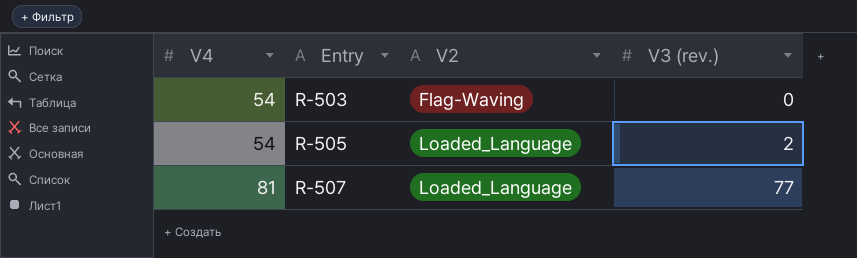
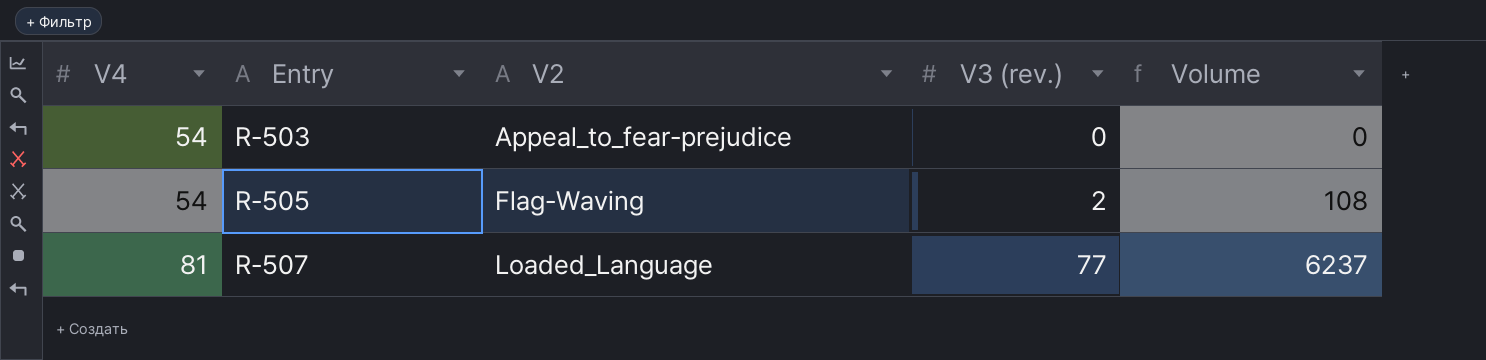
column Volume | formula: none -> [V4] * [V3 (rev.)]
R-503 | V2: Flag-Waving -> Appeal_to_fear-prejudice
R-505 | V2: Loaded_Language -> Flag-Waving

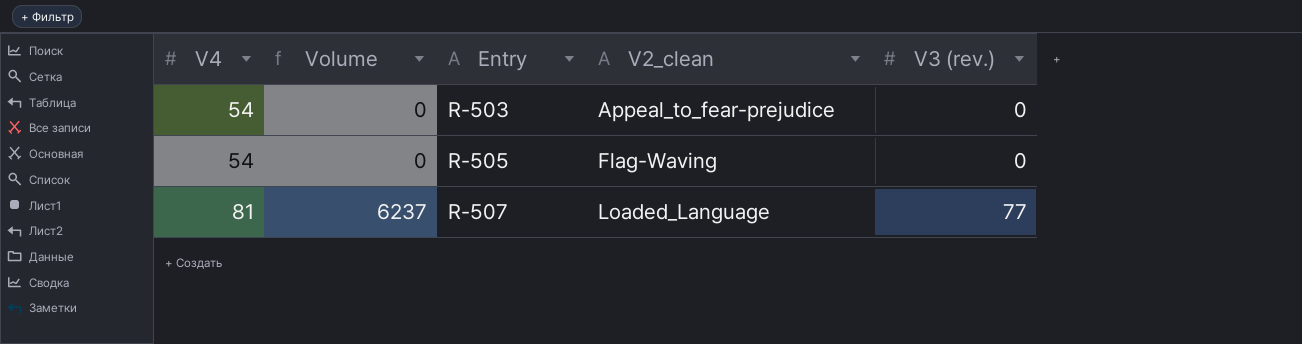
column Volume | position: 5 -> 2
column name: V2 -> V2_clean
R-505 | Volume: 108 -> 0
R-505 | V3 (rev.): 2 -> 0

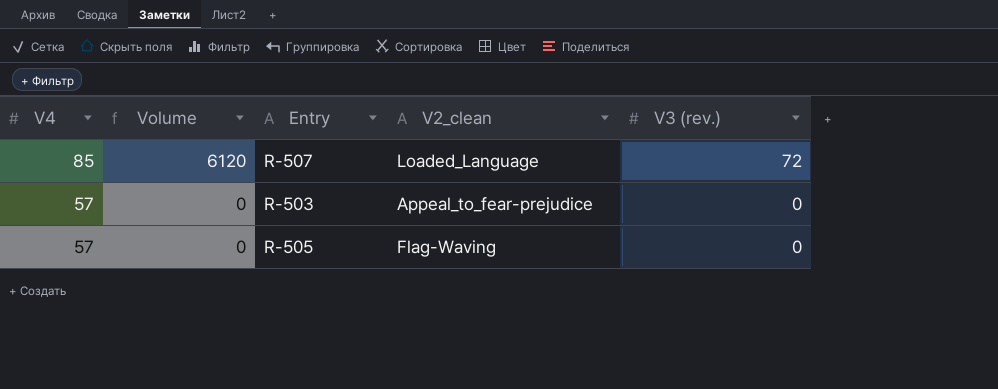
row order: V4 ascending -> V4 descending
R-507 | V4: 81 -> 85
R-507 | Volume: 6237 -> 6120
R-507 | V3 (rev.): 77 -> 72
R-503 | V4: 54 -> 57
R-505 | V4: 54 -> 57

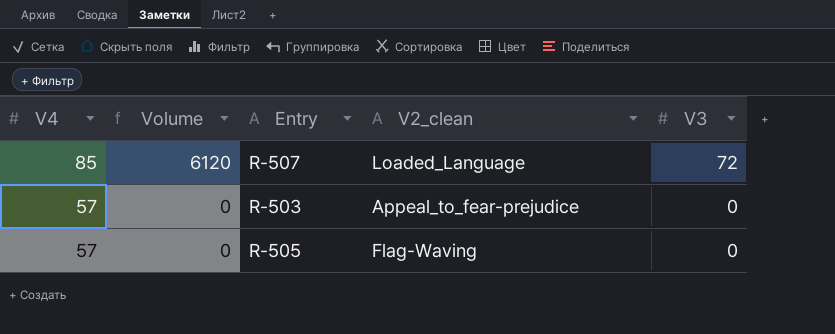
column name: V3 (rev.) -> V3

